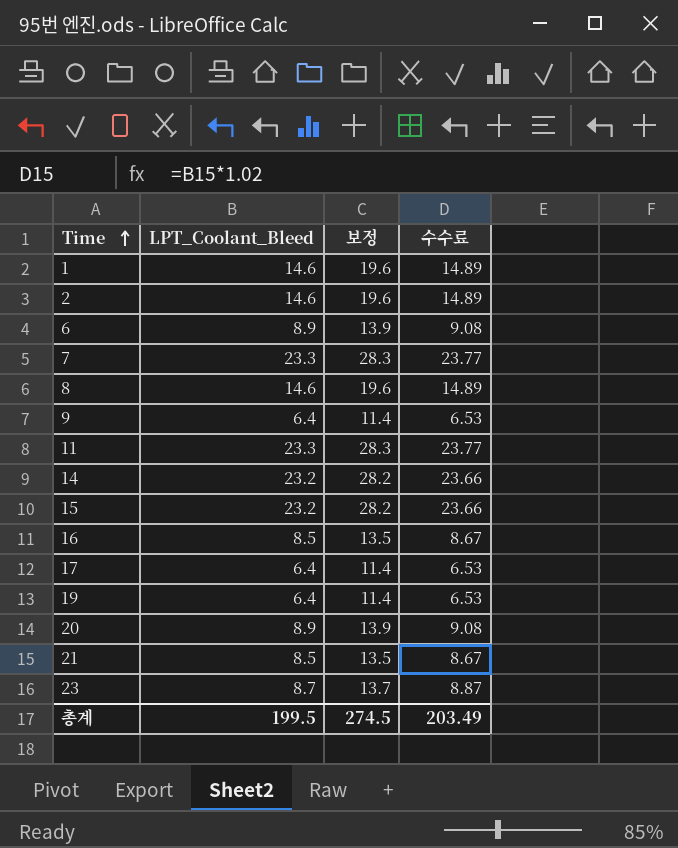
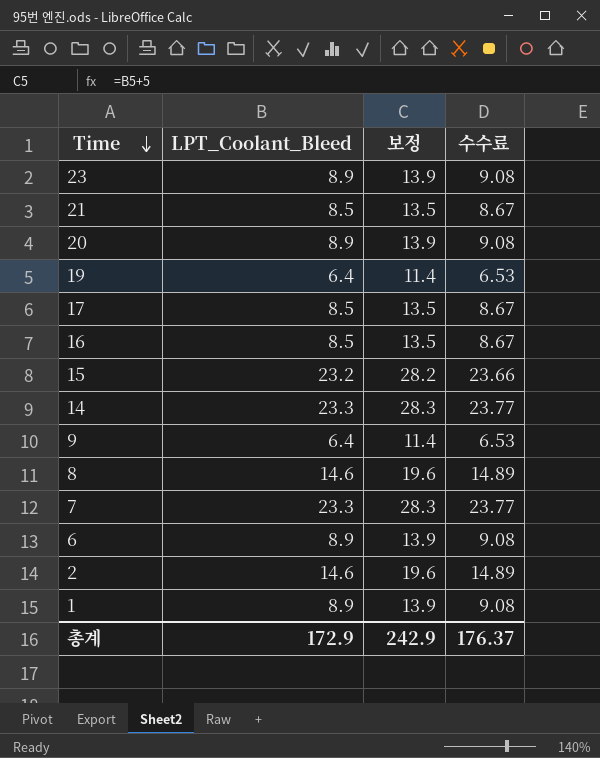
row order: Time ascending -> Time descending
row 11: 23.3 | 28.3 | 23.77 -> none
23 | LPT_Coolant_Bleed: 8.7 -> 8.9
23 | 보정: 13.7 -> 13.9
23 | 수수료: 8.87 -> 9.08
17 | LPT_Coolant_Bleed: 6.4 -> 8.5
17 | 보정: 11.4 -> 13.5
17 | 수수료: 6.53 -> 8.67
14 | LPT_Coolant_Bleed: 23.2 -> 23.3
14 | 보정: 28.2 -> 28.3
14 | 수수료: 23.66 -> 23.77
1 | LPT_Coolant_Bleed: 14.6 -> 8.9
1 | 보정: 19.6 -> 13.9
1 | 수수료: 14.89 -> 9.08
총계 | LPT_Coolant_Bleed: 199.5 -> 172.9
총계 | 보정: 274.5 -> 242.9
총계 | 수수료: 203.49 -> 176.37

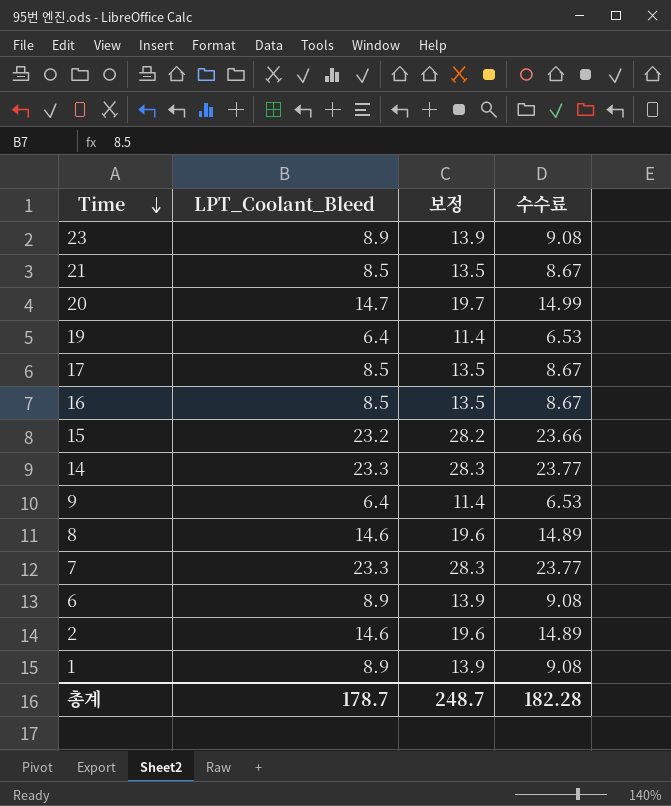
20 | LPT_Coolant_Bleed: 8.9 -> 14.7
20 | 보정: 13.9 -> 19.7
20 | 수수료: 9.08 -> 14.99
총계 | LPT_Coolant_Bleed: 172.9 -> 178.7
총계 | 보정: 242.9 -> 248.7
총계 | 수수료: 176.37 -> 182.28

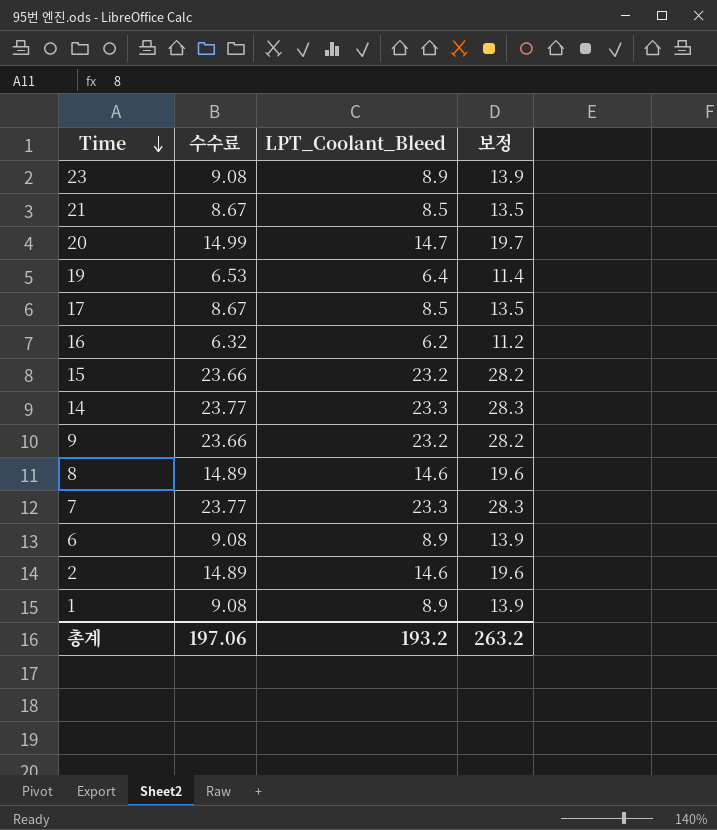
column 수수료 | position: 4 -> 2
16 | 수수료: 8.67 -> 6.32
16 | LPT_Coolant_Bleed: 8.5 -> 6.2
16 | 보정: 13.5 -> 11.2
9 | 수수료: 6.53 -> 23.66
9 | LPT_Coolant_Bleed: 6.4 -> 23.2
9 | 보정: 11.4 -> 28.2
총계 | 수수료: 182.28 -> 197.06
총계 | LPT_Coolant_Bleed: 178.7 -> 193.2
총계 | 보정: 248.7 -> 263.2

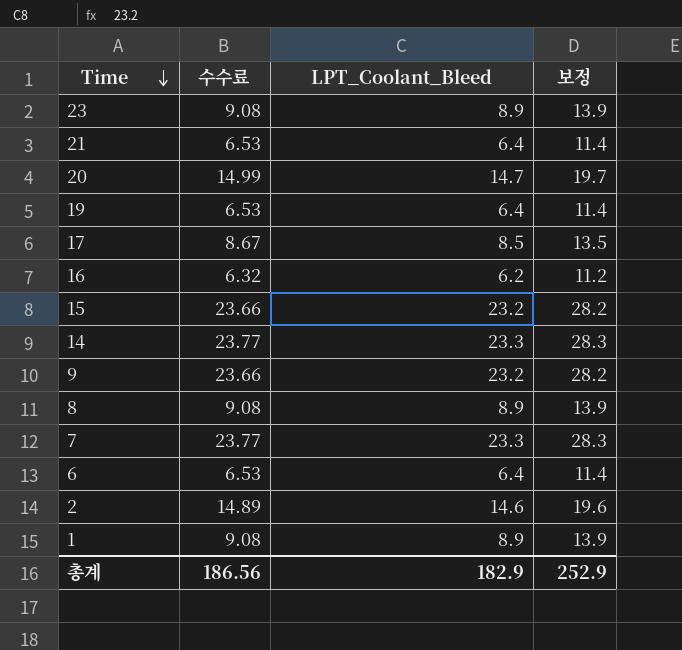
21 | 수수료: 8.67 -> 6.53
21 | LPT_Coolant_Bleed: 8.5 -> 6.4
21 | 보정: 13.5 -> 11.4
8 | 수수료: 14.89 -> 9.08
8 | LPT_Coolant_Bleed: 14.6 -> 8.9
8 | 보정: 19.6 -> 13.9
6 | 수수료: 9.08 -> 6.53
6 | LPT_Coolant_Bleed: 8.9 -> 6.4
6 | 보정: 13.9 -> 11.4
총계 | 수수료: 197.06 -> 186.56
총계 | LPT_Coolant_Bleed: 193.2 -> 182.9
총계 | 보정: 263.2 -> 252.9

